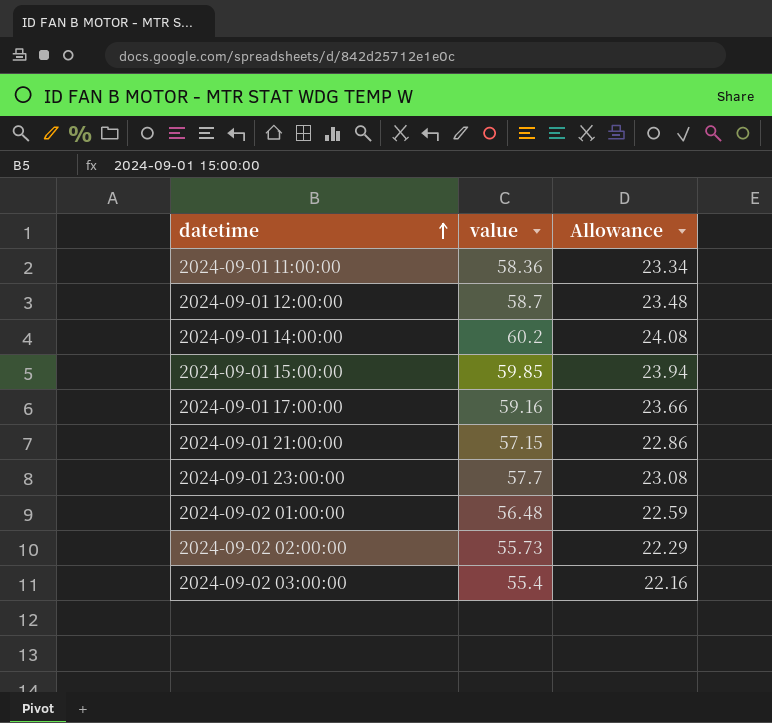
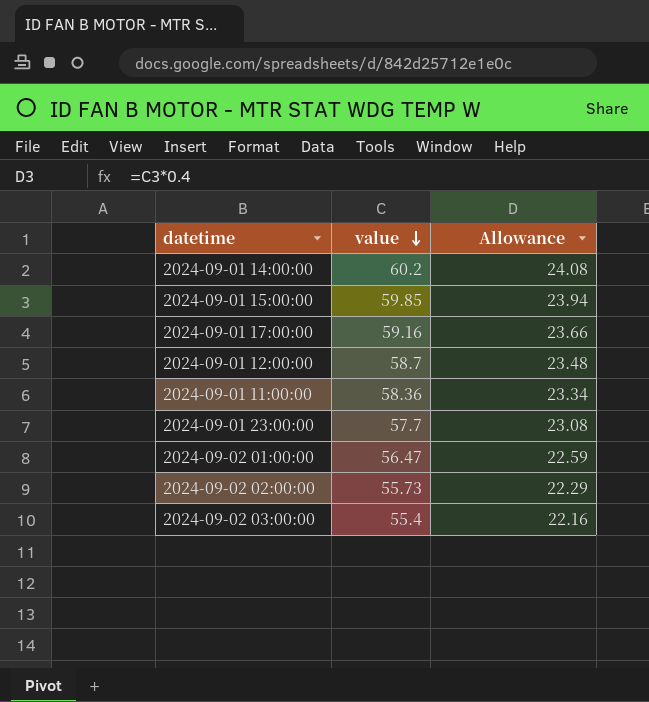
row order: datetime ascending -> value descending
row 2024-09-01 21:00:00: 57.15 | 22.86 -> none
2024-09-02 01:00:00 | value: 56.48 -> 56.47

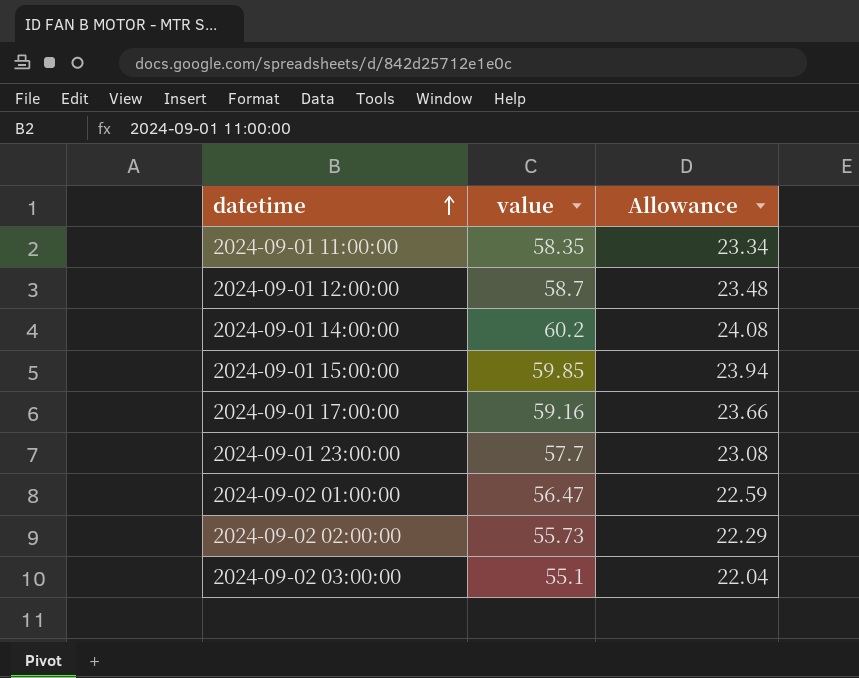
row order: value descending -> datetime ascending
2024-09-01 11:00:00 | value: 58.36 -> 58.35
2024-09-02 03:00:00 | value: 55.4 -> 55.1
2024-09-02 03:00:00 | Allowance: 22.16 -> 22.04

